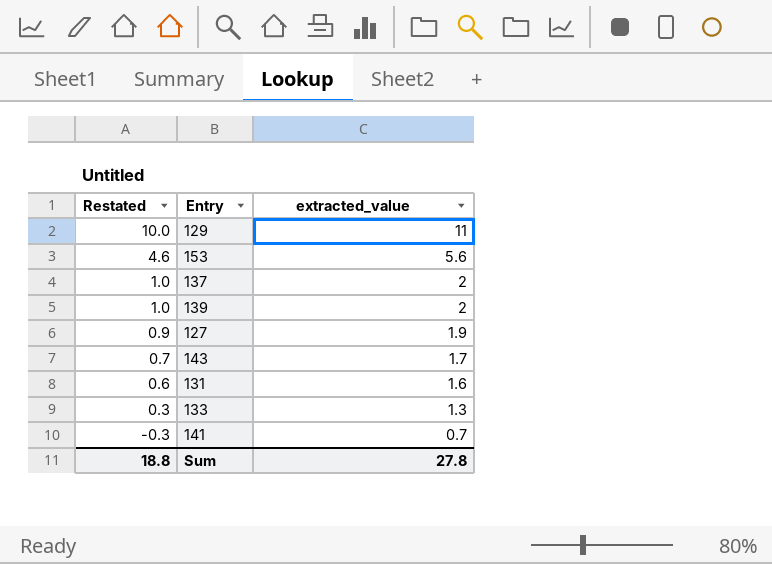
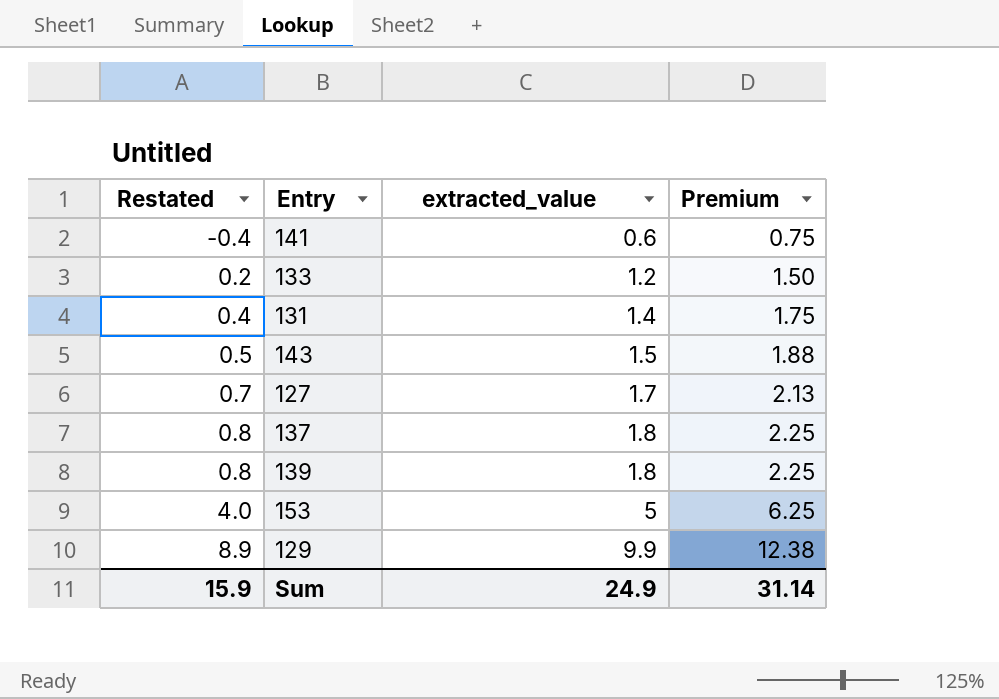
row order: Restated descending -> Restated ascending
column Premium | formula: none -> [extracted_value] * 1.25
141 | Restated: -0.3 -> -0.4
141 | extracted_value: 0.7 -> 0.6
133 | Restated: 0.3 -> 0.2
133 | extracted_value: 1.3 -> 1.2
131 | Restated: 0.6 -> 0.4
131 | extracted_value: 1.6 -> 1.4
143 | Restated: 0.7 -> 0.5
143 | extracted_value: 1.7 -> 1.5
127 | Restated: 0.9 -> 0.7
127 | extracted_value: 1.9 -> 1.7
137 | Restated: 1.0 -> 0.8
137 | extracted_value: 2 -> 1.8
139 | Restated: 1.0 -> 0.8
139 | extracted_value: 2 -> 1.8
153 | Restated: 4.6 -> 4.0
153 | extracted_value: 5.6 -> 5
129 | Restated: 10.0 -> 8.9
129 | extracted_value: 11 -> 9.9
Sum | Restated: 18.8 -> 15.9
Sum | extracted_value: 27.8 -> 24.9

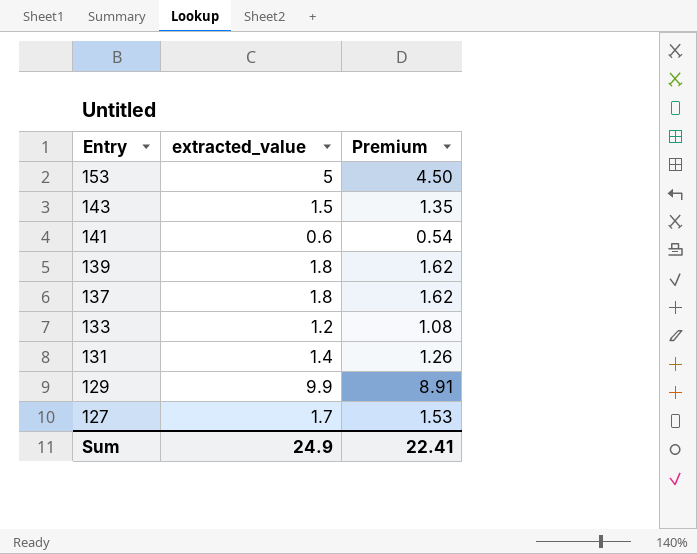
row order: Restated ascending -> Entry descending
column Restated | formula: [extracted_value] - 1 -> none
column Premium | formula: [extracted_value] * 1.25 -> [extracted_value] * 0.9
Sum | Premium: 31.14 -> 22.41

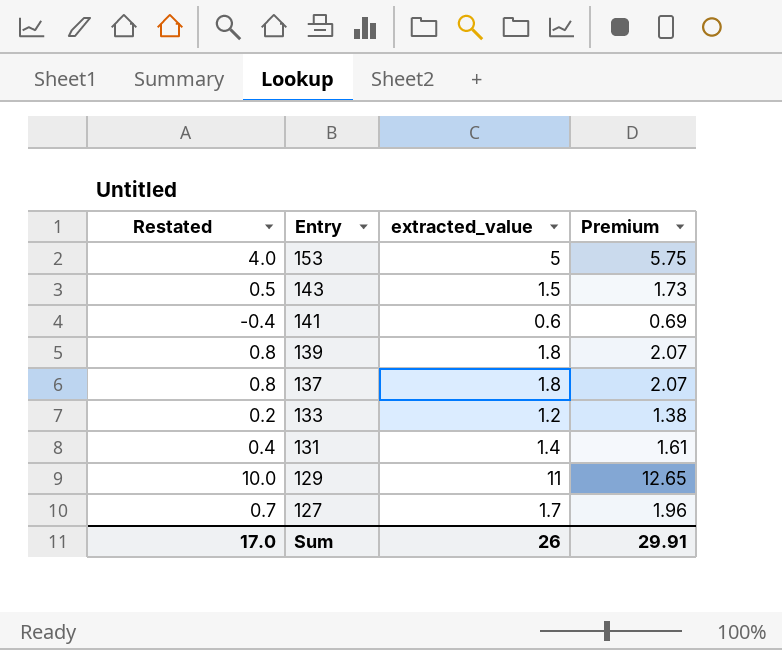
column Restated | formula: none -> [extracted_value] - 1
column Premium | formula: [extracted_value] * 0.9 -> [extracted_value] * 1.15
129 | extracted_value: 9.9 -> 11
Sum | extracted_value: 24.9 -> 26
Sum | Premium: 22.41 -> 29.91

